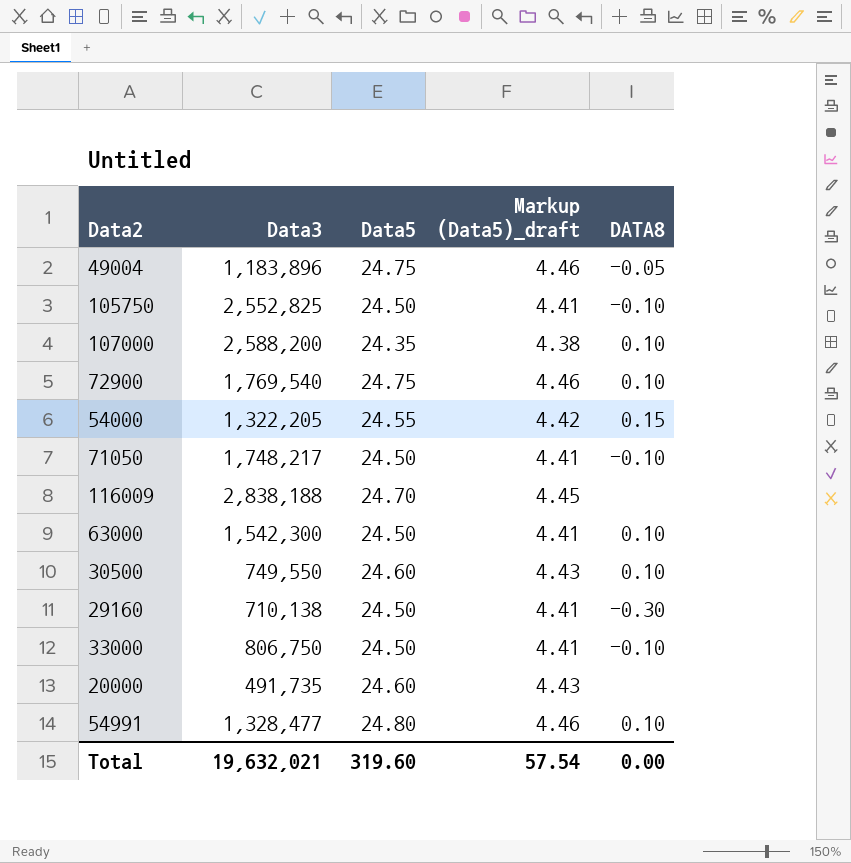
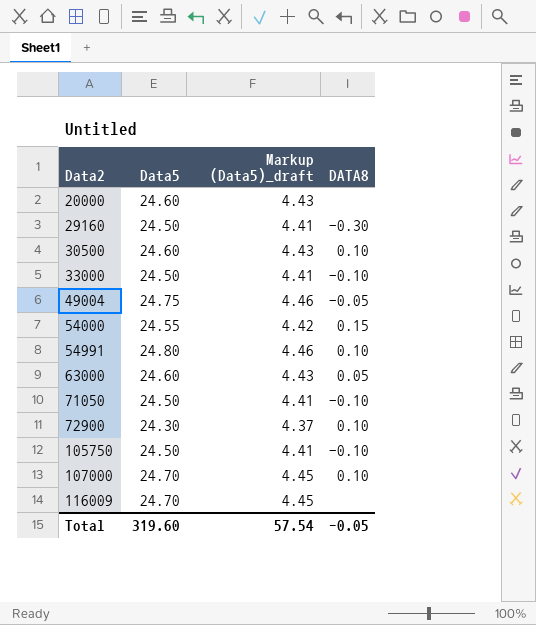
row order: none -> Data2 ascending
column Data3 | position: 2 -> none
63000 | Data5: 24.50 -> 24.60
63000 | Markup (Data5)_draft: 4.41 -> 4.43
63000 | DATA8: 0.10 -> 0.05
72900 | Data5: 24.75 -> 24.30
72900 | Markup (Data5)_draft: 4.46 -> 4.37
107000 | Data5: 24.35 -> 24.70
107000 | Markup (Data5)_draft: 4.38 -> 4.45
Total | DATA8: 0.00 -> -0.05

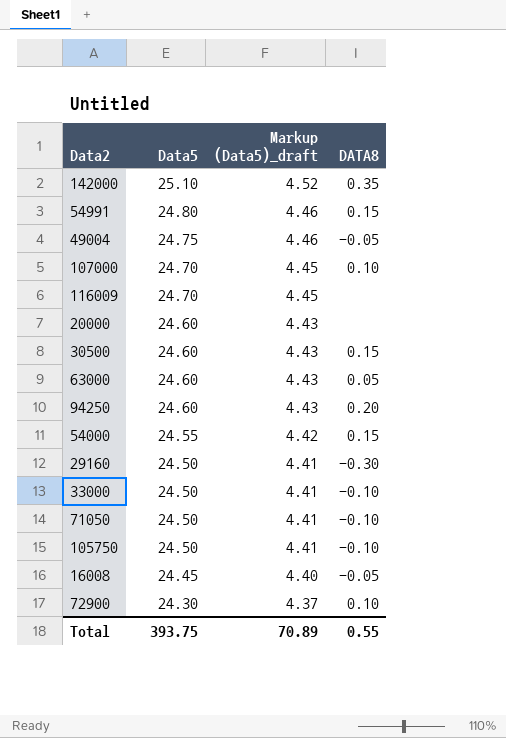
row order: Data2 ascending -> Data5 descending
row 142000: none -> 25.10 | 4.52 | 0.35
54991 | DATA8: 0.10 -> 0.15
30500 | DATA8: 0.10 -> 0.15
row 94250: none -> 24.60 | 4.43 | 0.20
row 16008: none -> 24.45 | 4.40 | -0.05
Total | Data5: 319.60 -> 393.75
Total | Markup (Data5)_draft: 57.54 -> 70.89
Total | DATA8: -0.05 -> 0.55

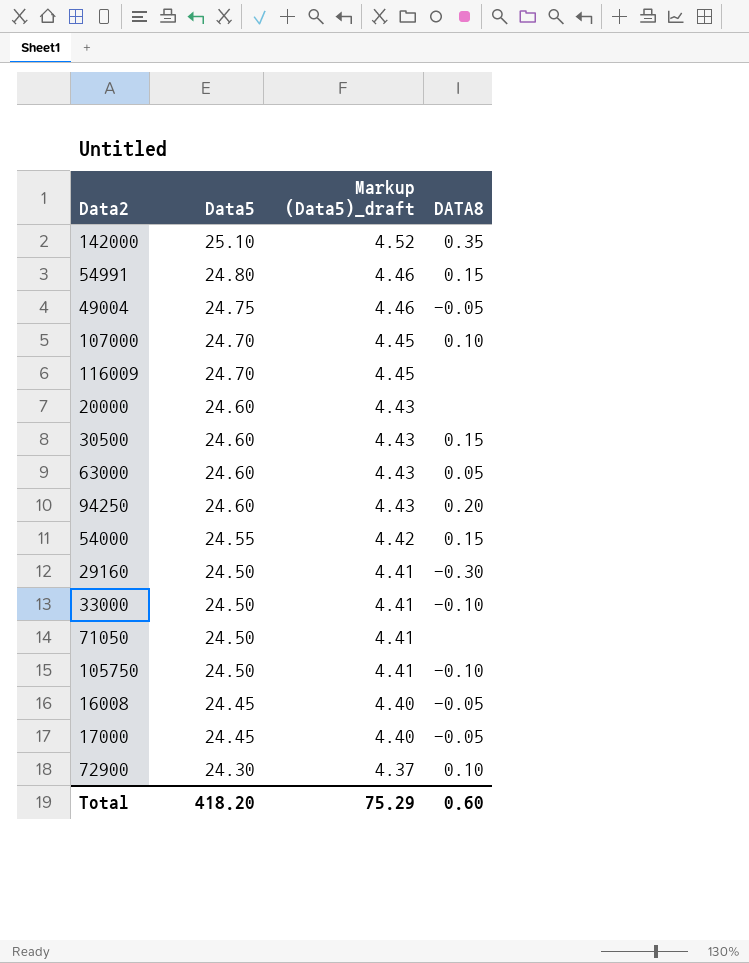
71050 | DATA8: -0.10 -> none
row 17000: none -> 24.45 | 4.40 | -0.05
Total | Data5: 393.75 -> 418.20
Total | Markup (Data5)_draft: 70.89 -> 75.29
Total | DATA8: 0.55 -> 0.60

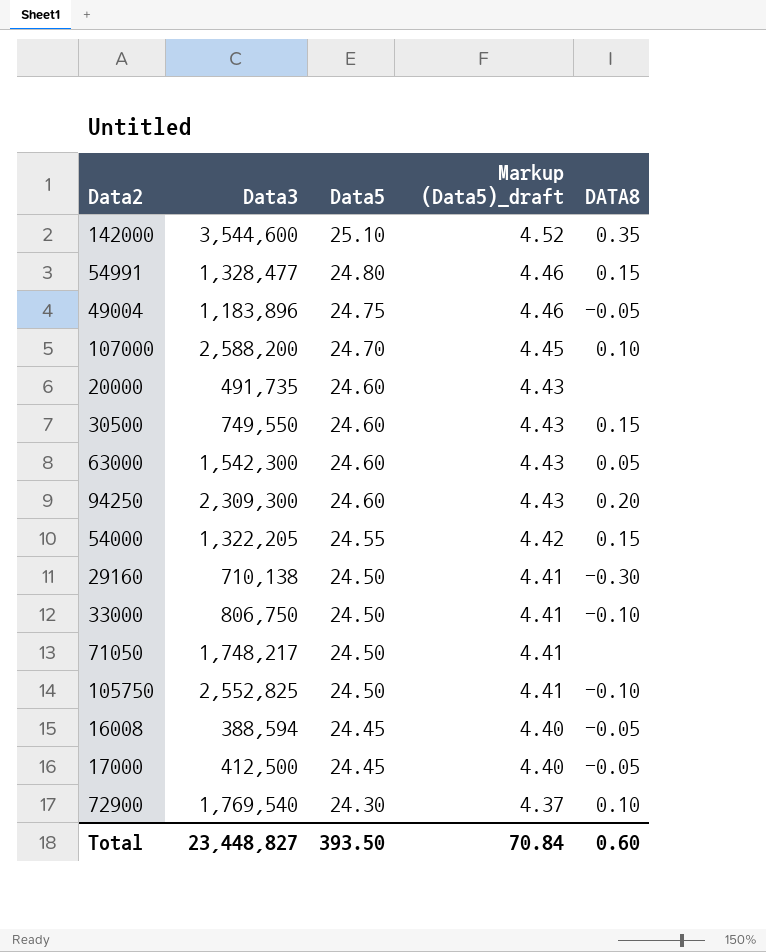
column Data3 | position: none -> 2
row 116009: 24.70 | 4.45 | none -> none
Total | Data5: 418.20 -> 393.50
Total | Markup (Data5)_draft: 75.29 -> 70.84

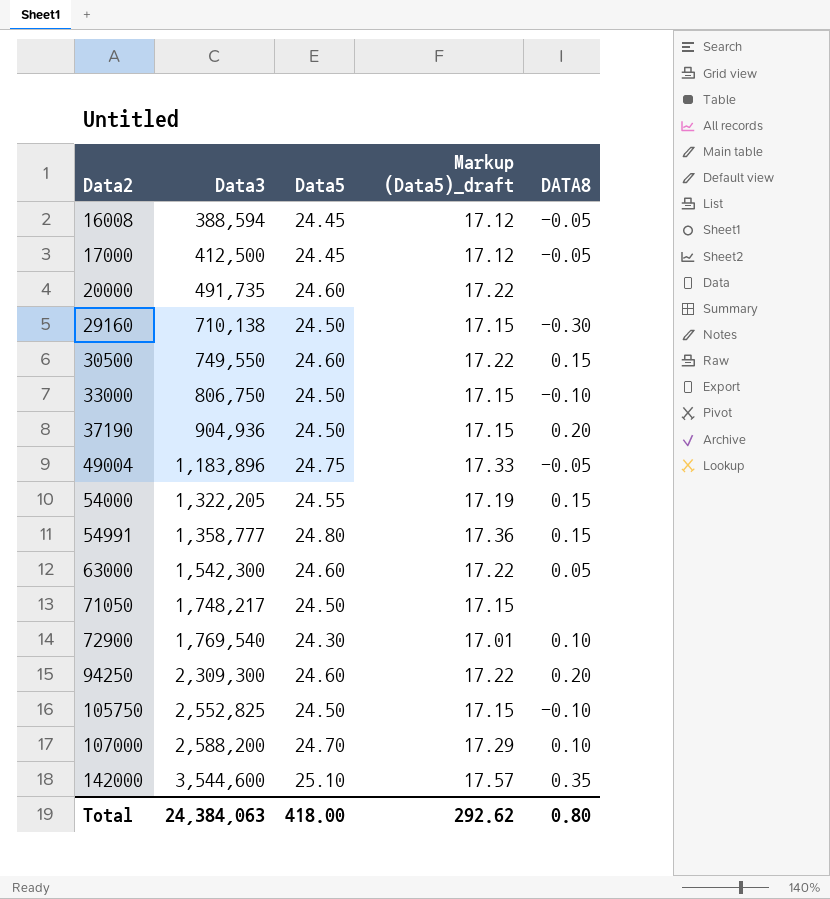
row order: Data5 descending -> Data2 ascending
column Markup (Data5)_draft | formula: [Data5] * 0.18 -> [Data5] * 0.7
row 37190: none -> 904,936 | 24.50 | 17.15 | 0.20
54991 | Data3: 1,328,477 -> 1,358,777
Total | Data3: 23,448,827 -> 24,384,063
Total | Data5: 393.50 -> 418.00
Total | Markup (Data5)_draft: 70.84 -> 292.62
Total | DATA8: 0.60 -> 0.80

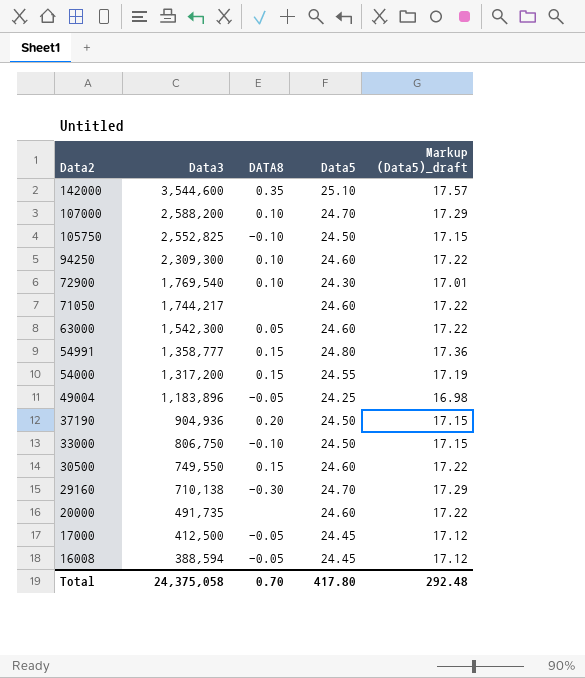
row order: Data2 ascending -> Data2 descending
column DATA8 | position: 5 -> 3
94250 | DATA8: 0.20 -> 0.10
71050 | Data3: 1,748,217 -> 1,744,217
71050 | Data5: 24.50 -> 24.60
71050 | Markup (Data5)_draft: 17.15 -> 17.22
54000 | Data3: 1,322,205 -> 1,317,200
49004 | Data5: 24.75 -> 24.25
49004 | Markup (Data5)_draft: 17.33 -> 16.98
29160 | Data5: 24.50 -> 24.70
29160 | Markup (Data5)_draft: 17.15 -> 17.29
Total | Data3: 24,384,063 -> 24,375,058
Total | DATA8: 0.80 -> 0.70
Total | Data5: 418.00 -> 417.80
Total | Markup (Data5)_draft: 292.62 -> 292.48

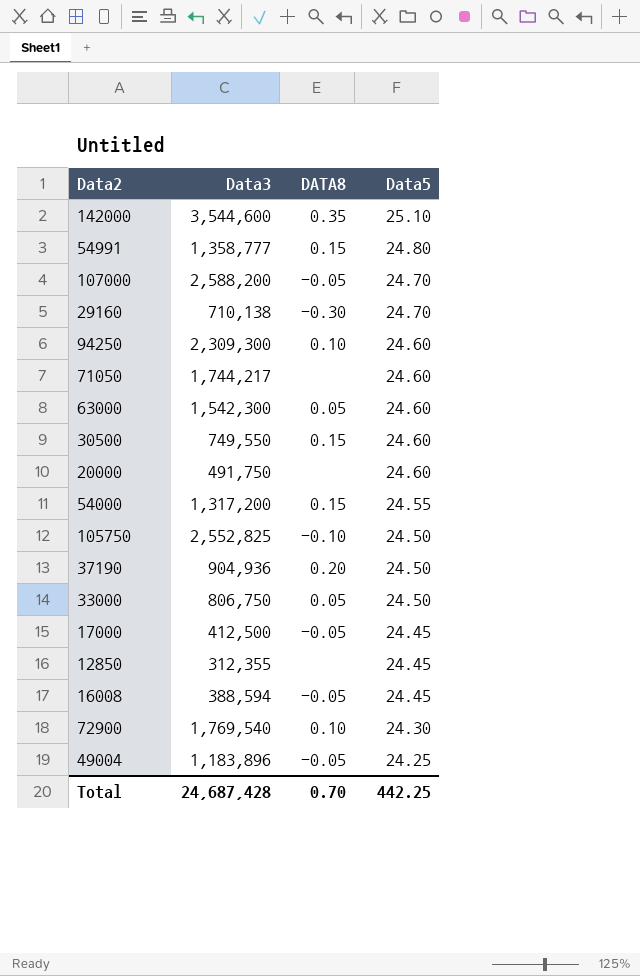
row order: Data2 descending -> Data5 descending
column Markup (Data5)_draft | formula: [Data5] * 0.7 -> none
107000 | DATA8: 0.10 -> -0.05
20000 | Data3: 491,735 -> 491,750
33000 | DATA8: -0.10 -> 0.05
row 12850: none -> 312,355 | none | 24.45
Total | Data3: 24,375,058 -> 24,687,428
Total | Data5: 417.80 -> 442.25

